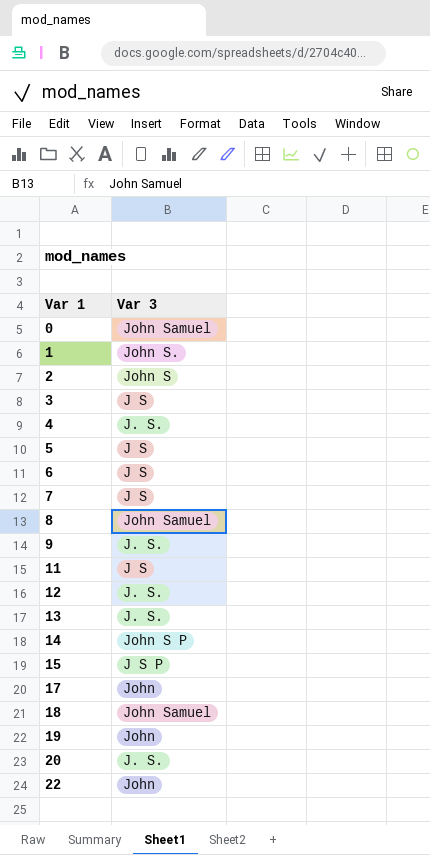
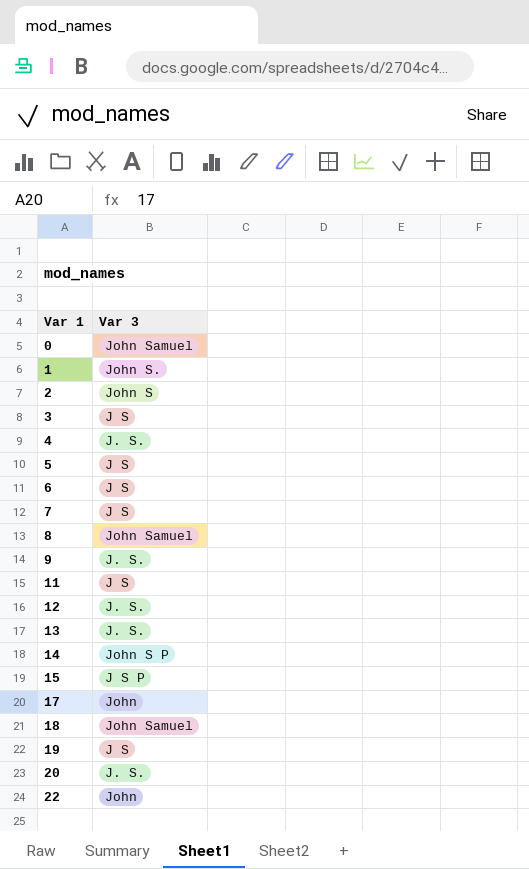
19 | Var 3: John -> J S

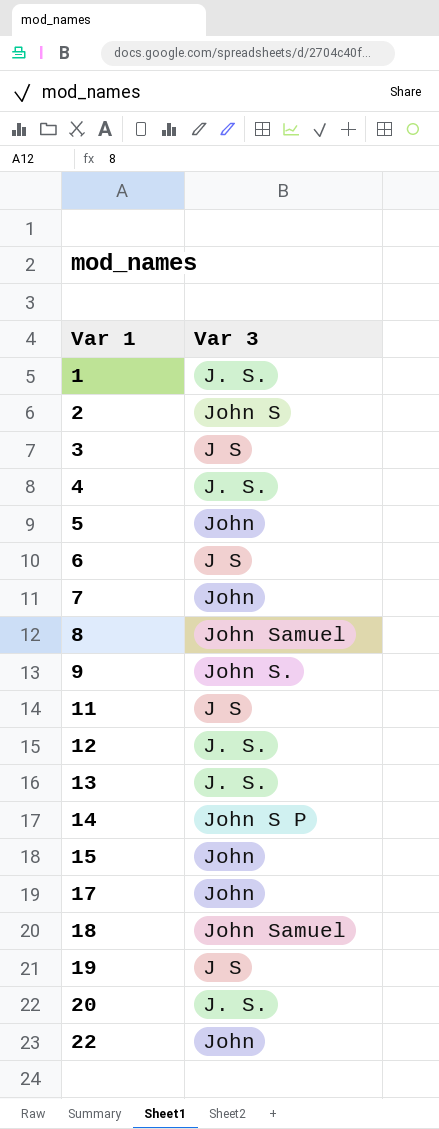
row 0: John Samuel -> none
1 | Var 3: John S. -> J. S.
5 | Var 3: J S -> John
7 | Var 3: J S -> John
9 | Var 3: J. S. -> John S.
15 | Var 3: J S P -> John

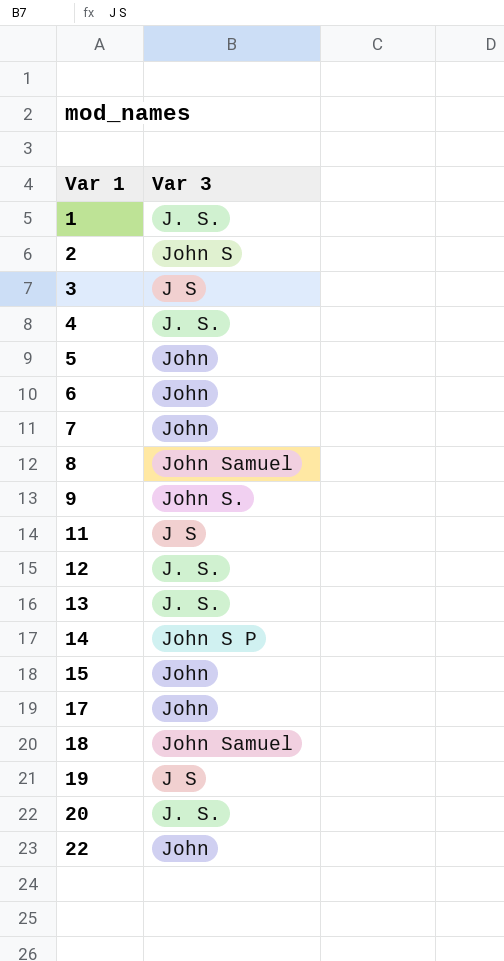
6 | Var 3: J S -> John

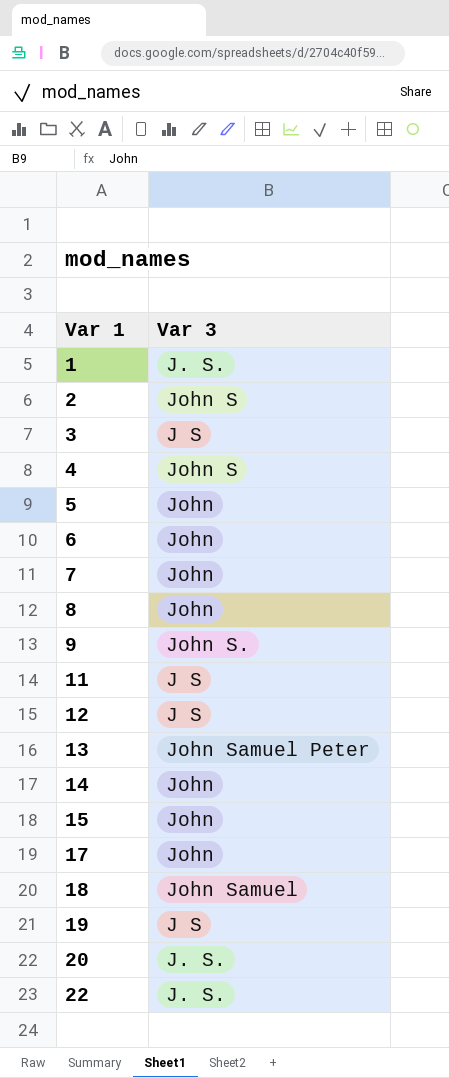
4 | Var 3: J. S. -> John S
8 | Var 3: John Samuel -> John
12 | Var 3: J. S. -> J S
13 | Var 3: J. S. -> John Samuel Peter
14 | Var 3: John S P -> John
22 | Var 3: John -> J. S.

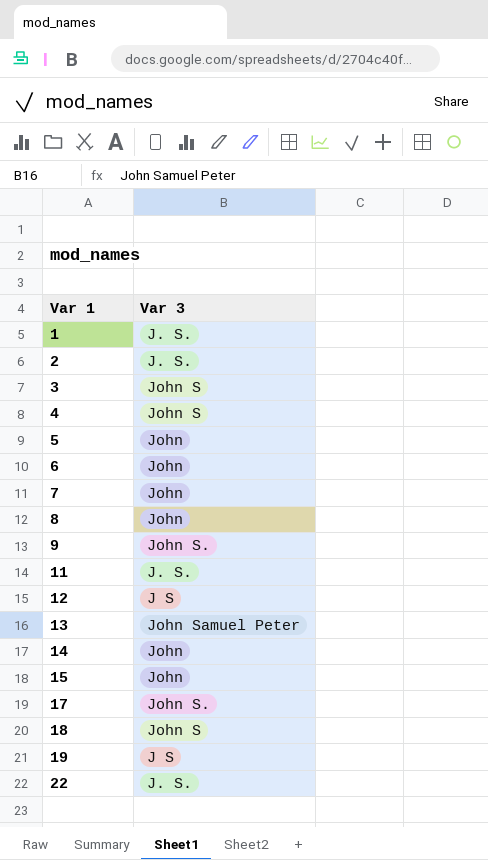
row 20: J. S. -> none
2 | Var 3: John S -> J. S.
3 | Var 3: J S -> John S
11 | Var 3: J S -> J. S.
17 | Var 3: John -> John S.
18 | Var 3: John Samuel -> John S

